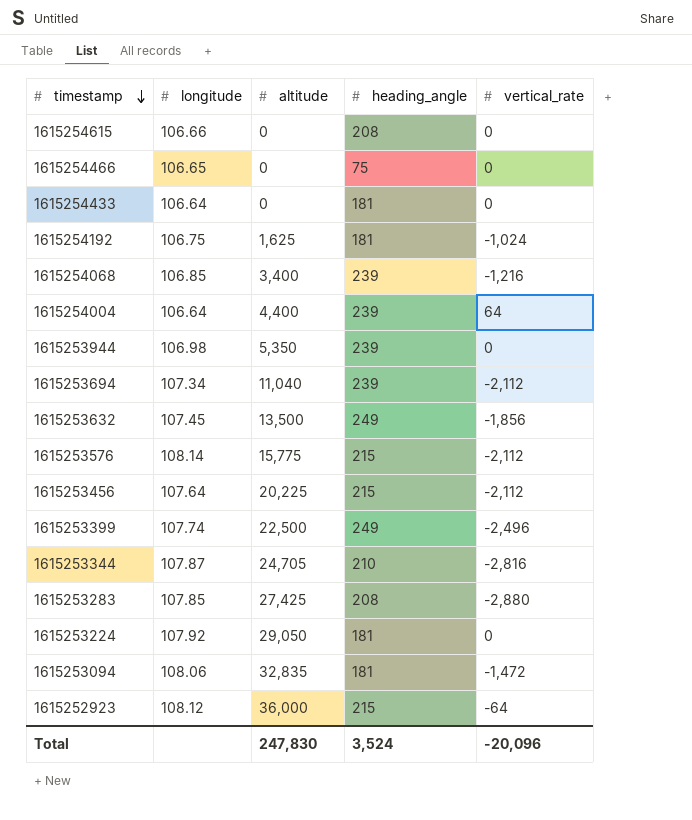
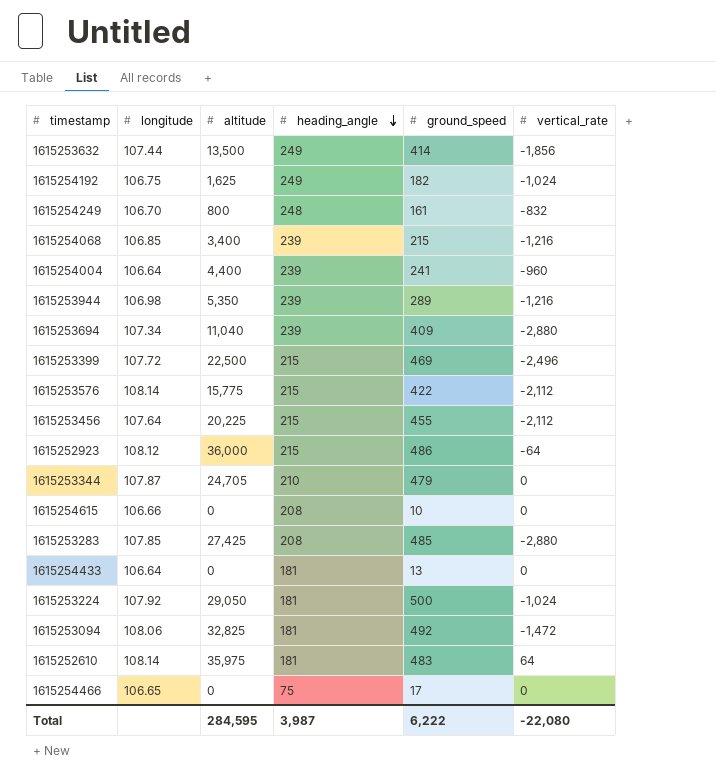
row order: timestamp descending -> heading_angle descending
column ground_speed | position: none -> 5
1615253632 | longitude: 107.45 -> 107.44
1615254192 | heading_angle: 181 -> 249
row 1615254249: none -> 106.70 | 800 | 248 | 161 | -832
1615254004 | vertical_rate: 64 -> -960
1615253944 | vertical_rate: 0 -> -1,216
1615253694 | vertical_rate: -2,112 -> -2,880
1615253399 | longitude: 107.74 -> 107.72
1615253399 | heading_angle: 249 -> 215
1615253344 | vertical_rate: -2,816 -> 0
1615253224 | vertical_rate: 0 -> -1,024
1615253094 | altitude: 32,835 -> 32,825
row 1615252610: none -> 108.14 | 35,975 | 181 | 483 | 64
Total | altitude: 247,830 -> 284,595
Total | heading_angle: 3,524 -> 3,987
Total | vertical_rate: -20,096 -> -22,080

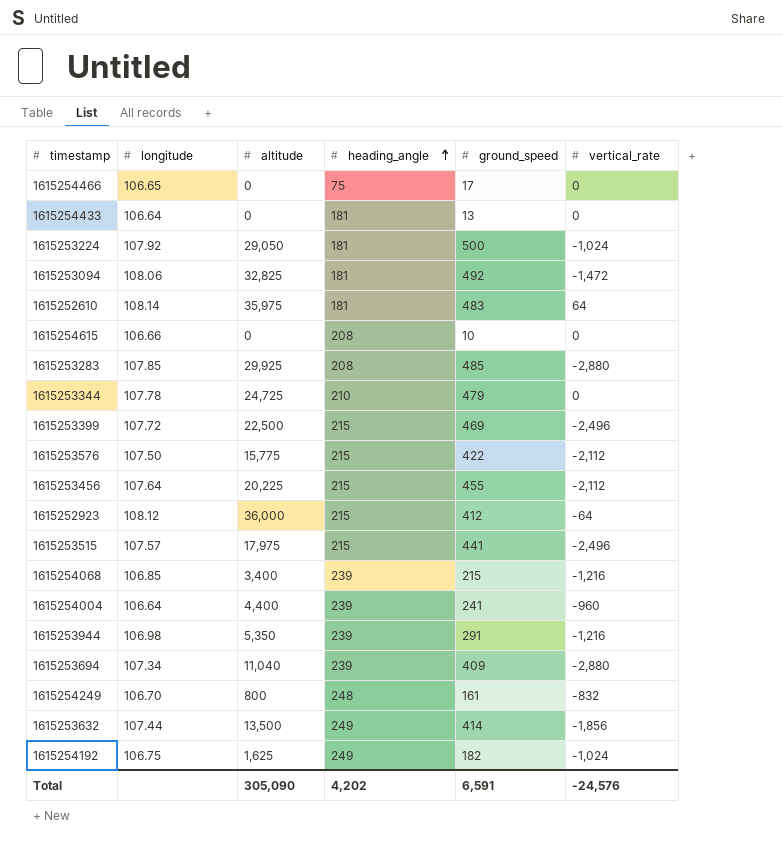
row order: heading_angle descending -> heading_angle ascending
1615253283 | altitude: 27,425 -> 29,925
1615253344 | longitude: 107.87 -> 107.78
1615253344 | altitude: 24,705 -> 24,725
1615253576 | longitude: 108.14 -> 107.50
1615252923 | ground_speed: 486 -> 412
row 1615253515: none -> 107.57 | 17,975 | 215 | 441 | -2,496
1615253944 | ground_speed: 289 -> 291
Total | altitude: 284,595 -> 305,090
Total | heading_angle: 3,987 -> 4,202
Total | ground_speed: 6,222 -> 6,591
Total | vertical_rate: -22,080 -> -24,576

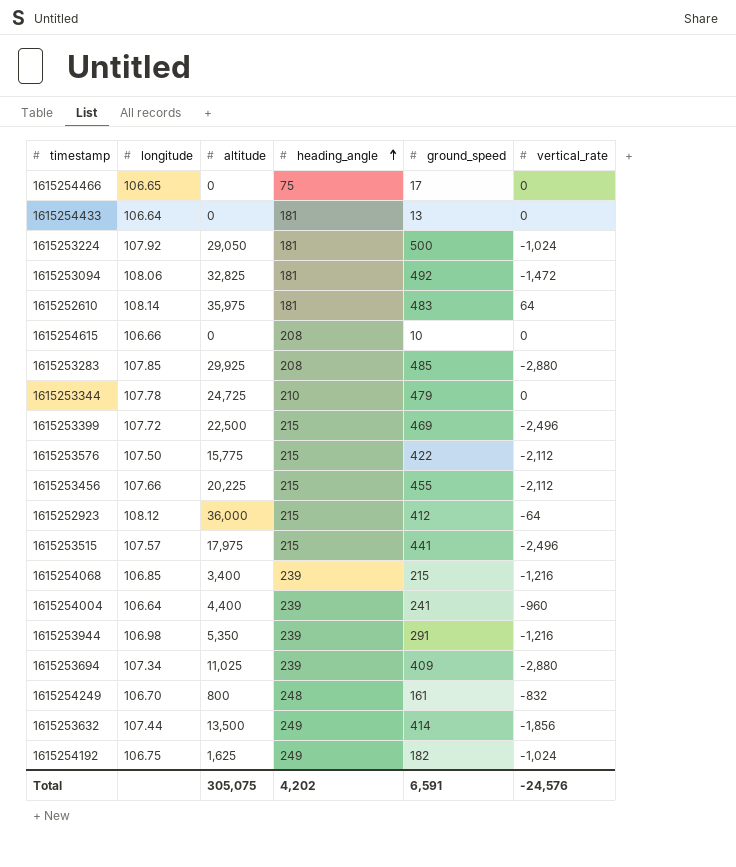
1615253456 | longitude: 107.64 -> 107.66
1615253694 | altitude: 11,040 -> 11,025
Total | altitude: 305,090 -> 305,075

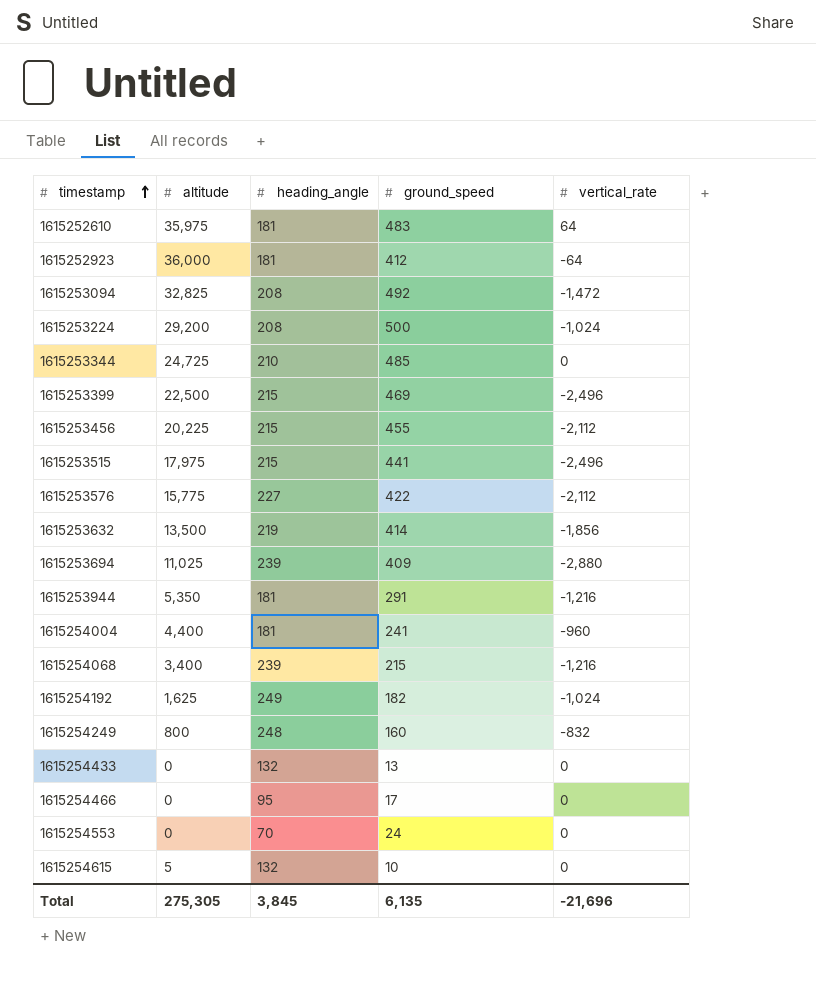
row order: heading_angle ascending -> timestamp ascending
column longitude | position: 2 -> none
row 1615253283: 107.85 | 29,925 | 208 | 485 | -2,880 -> none
1615252923 | heading_angle: 215 -> 181
1615253094 | heading_angle: 181 -> 208
1615253224 | altitude: 29,050 -> 29,200
1615253224 | heading_angle: 181 -> 208
1615253344 | ground_speed: 479 -> 485
1615253576 | heading_angle: 215 -> 227
1615253632 | heading_angle: 249 -> 219
1615253944 | heading_angle: 239 -> 181
1615254004 | heading_angle: 239 -> 181
1615254249 | ground_speed: 161 -> 160
1615254433 | heading_angle: 181 -> 132
1615254466 | heading_angle: 75 -> 95
row 1615254553: none -> 0 | 70 | 24 | 0
1615254615 | altitude: 0 -> 5
1615254615 | heading_angle: 208 -> 132
Total | altitude: 305,075 -> 275,305
Total | heading_angle: 4,202 -> 3,845
Total | ground_speed: 6,591 -> 6,135
Total | vertical_rate: -24,576 -> -21,696

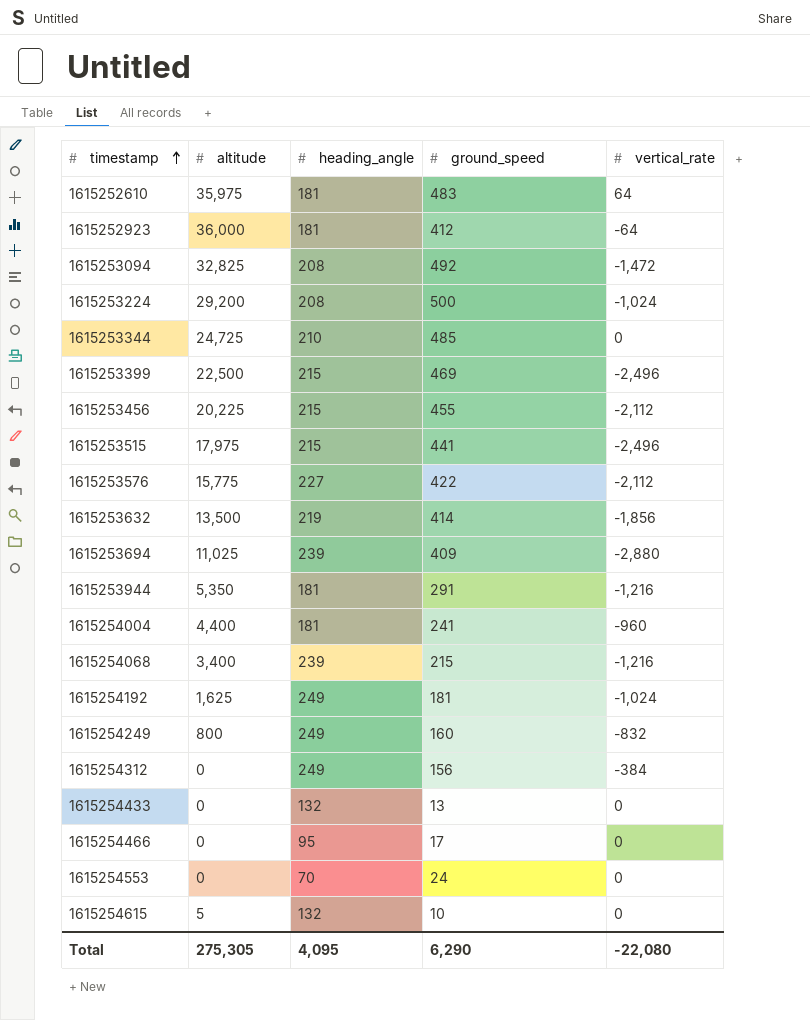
1615254192 | ground_speed: 182 -> 181
1615254249 | heading_angle: 248 -> 249
row 1615254312: none -> 0 | 249 | 156 | -384
Total | heading_angle: 3,845 -> 4,095
Total | ground_speed: 6,135 -> 6,290
Total | vertical_rate: -21,696 -> -22,080

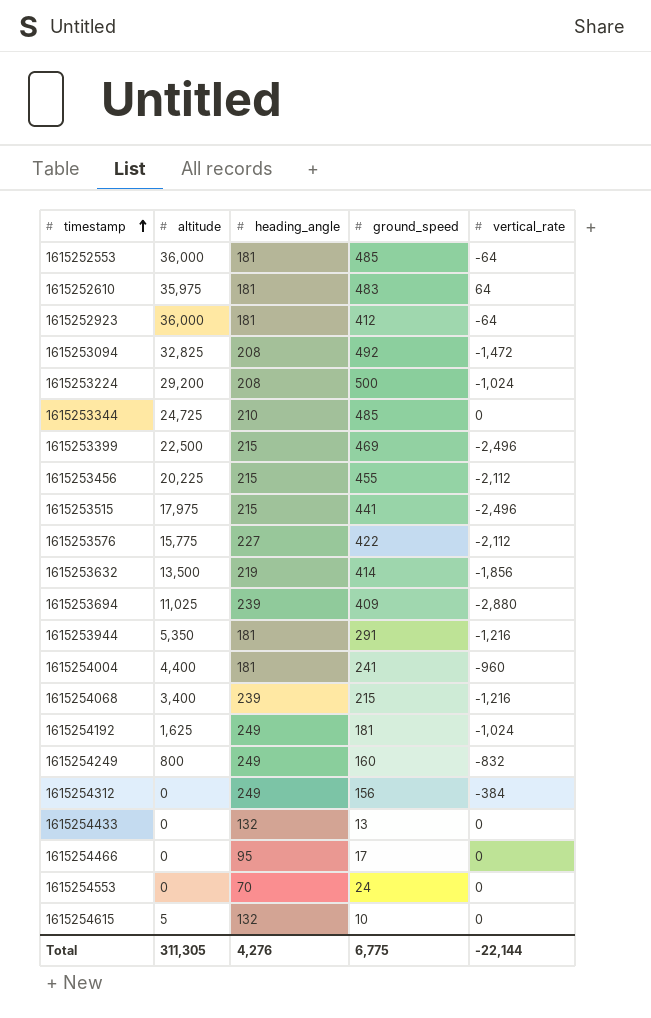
row 1615252553: none -> 36,000 | 181 | 485 | -64
Total | altitude: 275,305 -> 311,305
Total | heading_angle: 4,095 -> 4,276
Total | ground_speed: 6,290 -> 6,775
Total | vertical_rate: -22,080 -> -22,144

